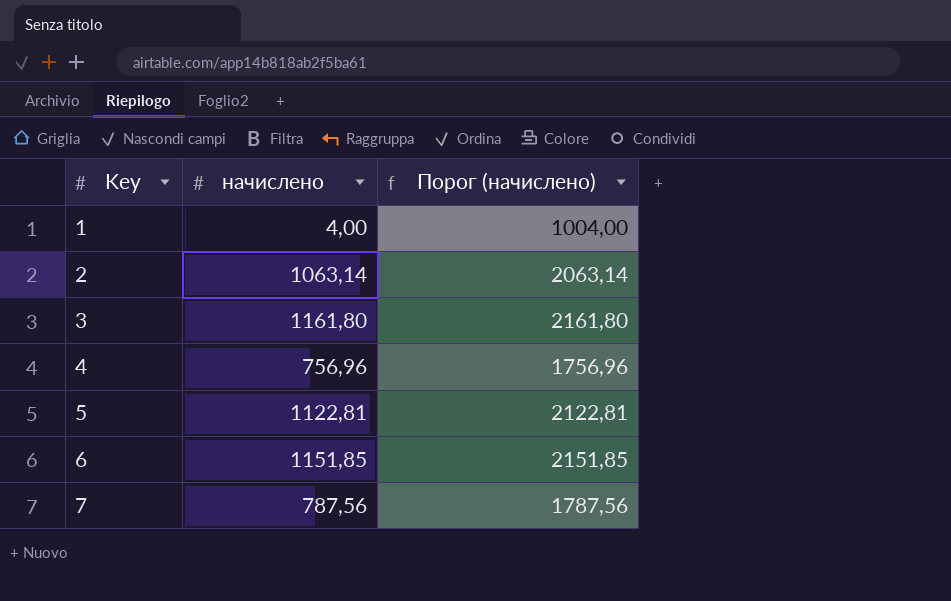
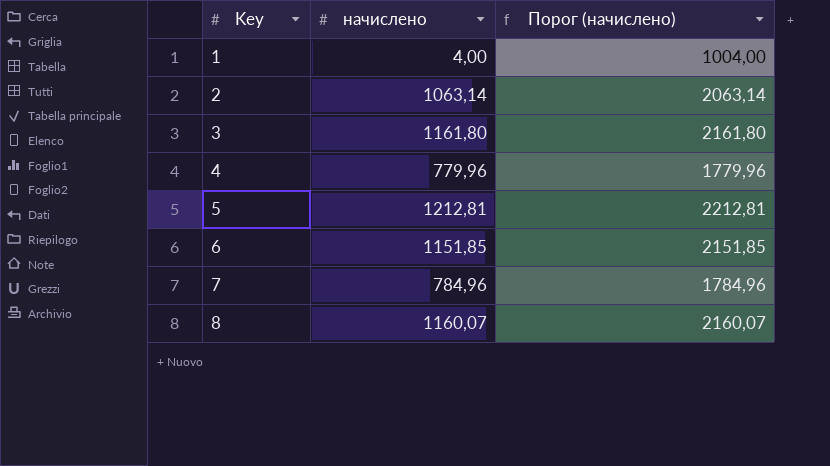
4 | начислено: 756,96 -> 779,96
4 | Порог (начислено): 1756,96 -> 1779,96
5 | начислено: 1122,81 -> 1212,81
5 | Порог (начислено): 2122,81 -> 2212,81
7 | начислено: 787,56 -> 784,96
7 | Порог (начислено): 1787,56 -> 1784,96
row 8: none -> 1160,07 | 2160,07

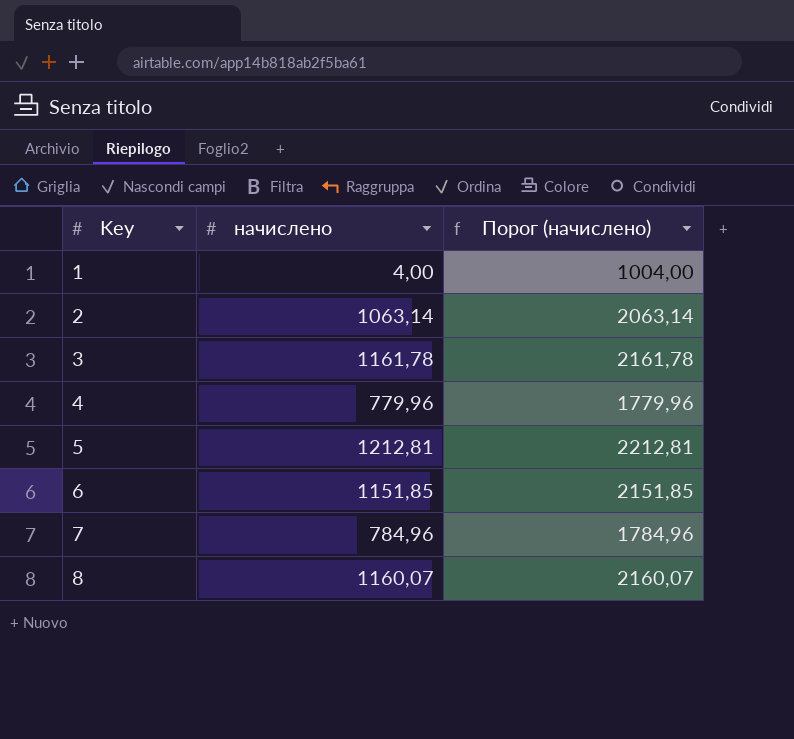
3 | начислено: 1161,80 -> 1161,78
3 | Порог (начислено): 2161,80 -> 2161,78

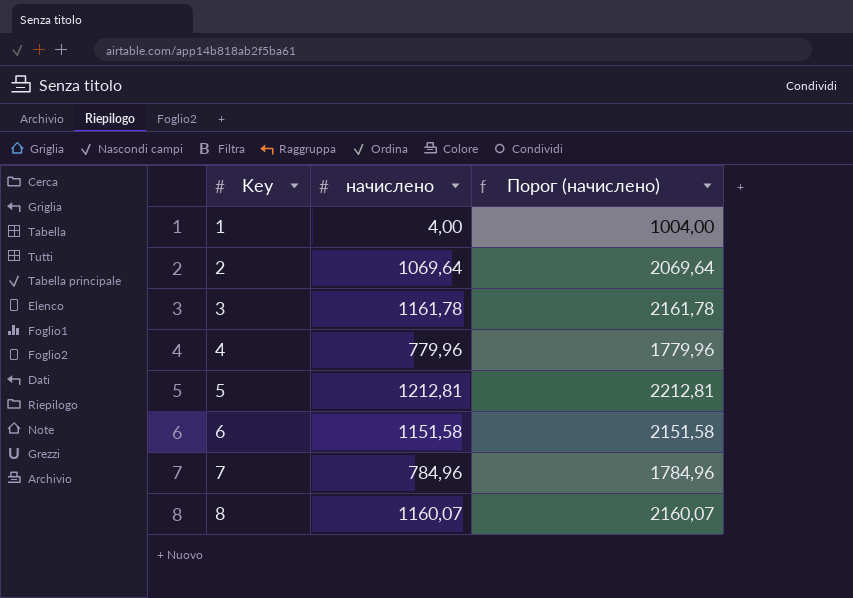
2 | начислено: 1063,14 -> 1069,64
2 | Порог (начислено): 2063,14 -> 2069,64
6 | начислено: 1151,85 -> 1151,58
6 | Порог (начислено): 2151,85 -> 2151,58

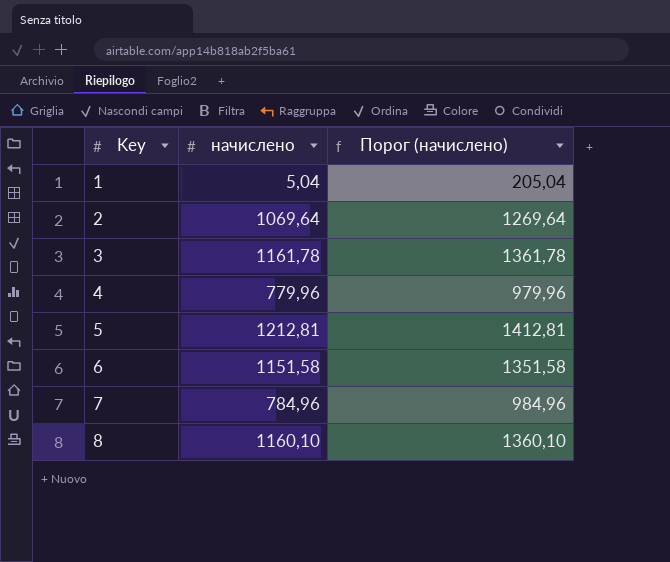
column Порог (начислено) | formula: [начислено] + 1000 -> [начислено] + 200
1 | начислено: 4,00 -> 5,04
8 | начислено: 1160,07 -> 1160,10

